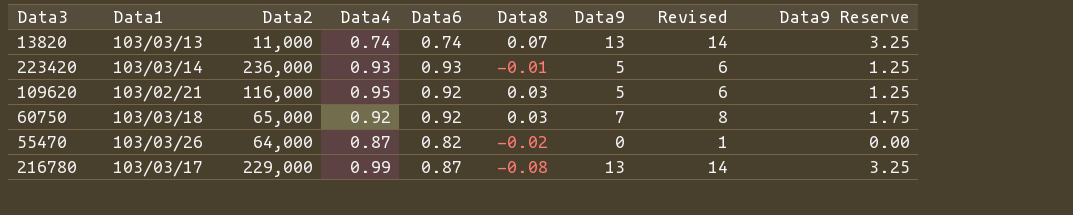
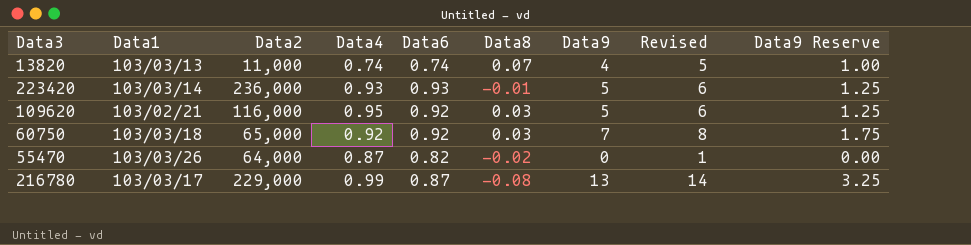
13820 | Data9: 13 -> 4
13820 | Revised: 14 -> 5
13820 | Data9 Reserve: 3.25 -> 1.00

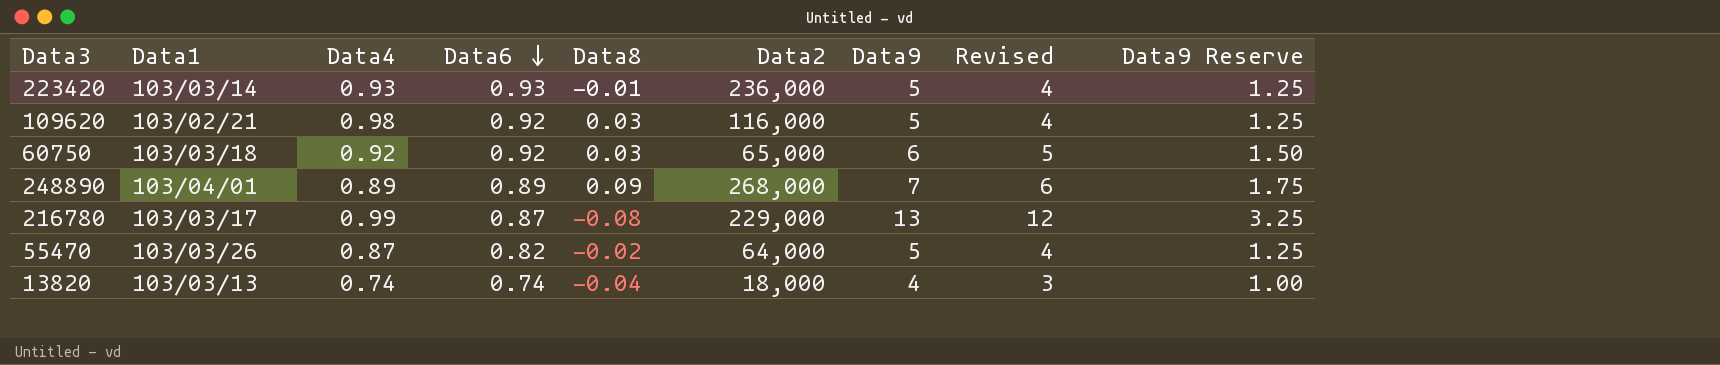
row order: none -> Data6 descending
column Data2 | position: 3 -> 6
column Revised | formula: [Data9] + 1 -> [Data9] - 1
109620 | Data4: 0.95 -> 0.98
60750 | Data9: 7 -> 6
60750 | Data9 Reserve: 1.75 -> 1.50
row 248890: none -> 103/04/01 | 0.89 | 0.89 | 0.09 | 268,000 | 7 | 6 | 1.75
55470 | Data9: 0 -> 5
55470 | Data9 Reserve: 0.00 -> 1.25
13820 | Data8: 0.07 -> -0.04
13820 | Data2: 11,000 -> 18,000

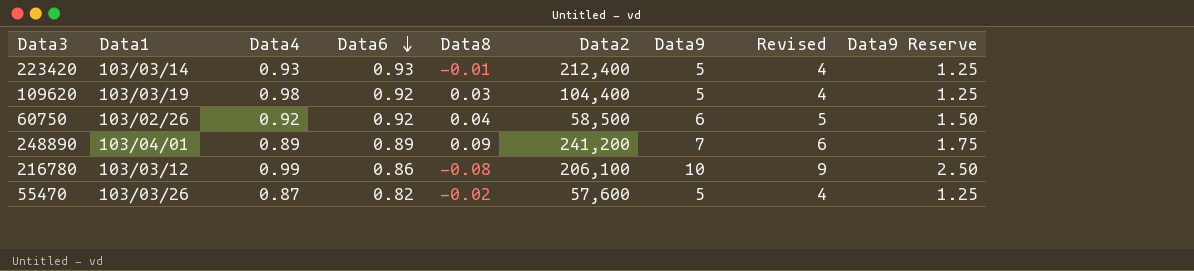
row 13820: 103/03/13 | 0.74 | 0.74 | -0.04 | 18,000 | 4 | 3 | 1.00 -> none
223420 | Data2: 236,000 -> 212,400
109620 | Data1: 103/02/21 -> 103/03/19
109620 | Data2: 116,000 -> 104,400
60750 | Data1: 103/03/18 -> 103/02/26
60750 | Data8: 0.03 -> 0.04
60750 | Data2: 65,000 -> 58,500
248890 | Data2: 268,000 -> 241,200
216780 | Data1: 103/03/17 -> 103/03/12
216780 | Data6: 0.87 -> 0.86
216780 | Data2: 229,000 -> 206,100
216780 | Data9: 13 -> 10
216780 | Revised: 12 -> 9
216780 | Data9 Reserve: 3.25 -> 2.50
55470 | Data2: 64,000 -> 57,600

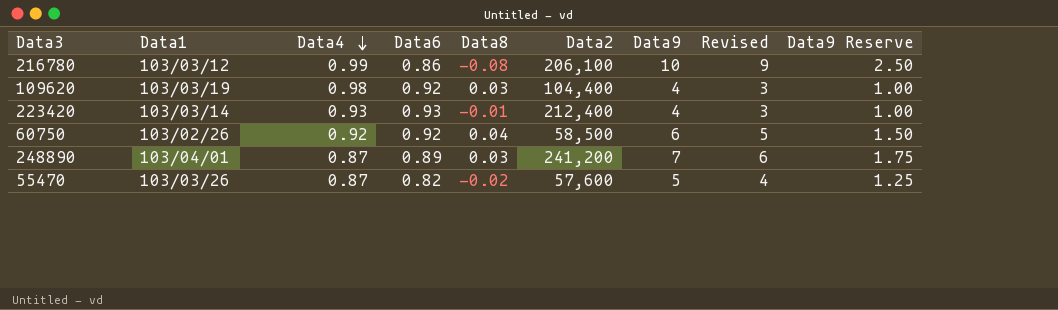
row order: Data6 descending -> Data4 descending
109620 | Data9: 5 -> 4
109620 | Revised: 4 -> 3
109620 | Data9 Reserve: 1.25 -> 1.00
223420 | Data9: 5 -> 4
223420 | Revised: 4 -> 3
223420 | Data9 Reserve: 1.25 -> 1.00
248890 | Data4: 0.89 -> 0.87
248890 | Data8: 0.09 -> 0.03

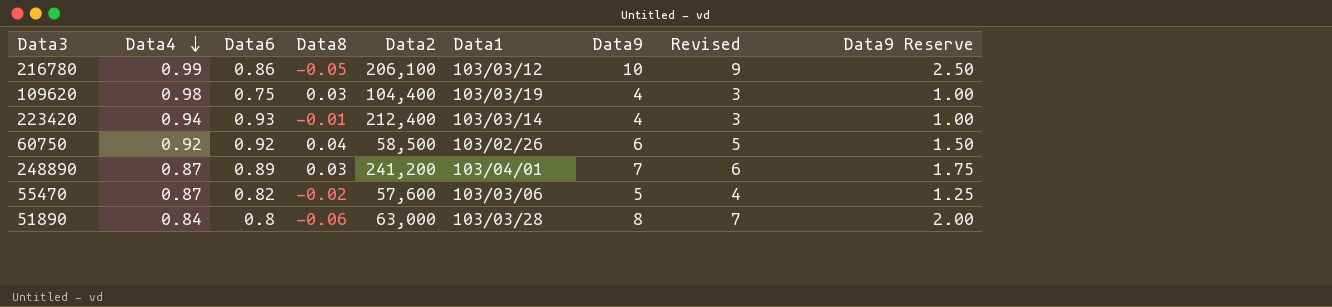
column Data1 | position: 2 -> 6
216780 | Data8: -0.08 -> -0.05
109620 | Data6: 0.92 -> 0.75
223420 | Data4: 0.93 -> 0.94
55470 | Data1: 103/03/26 -> 103/03/06
row 51890: none -> 0.84 | 0.8 | -0.06 | 63,000 | 103/03/28 | 8 | 7 | 2.00

